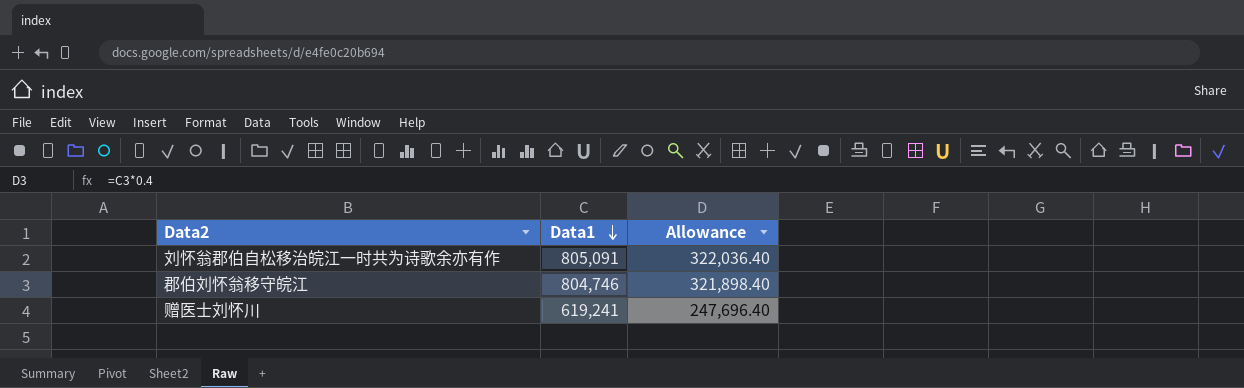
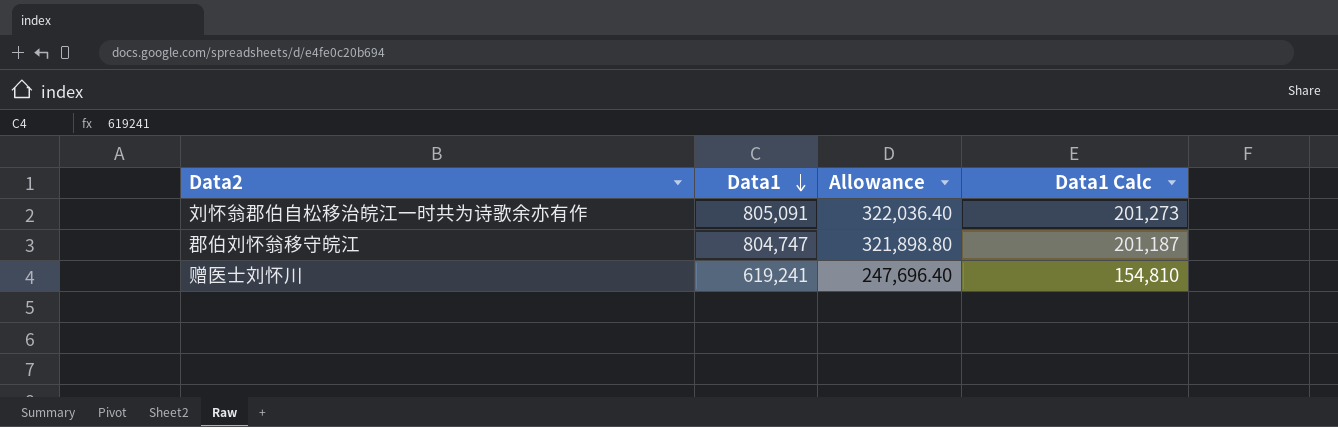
column Data1 Calc | formula: none -> [Data1] * 0.25
郡伯刘怀翁移守皖江 | Data1: 804,746 -> 804,747
郡伯刘怀翁移守皖江 | Allowance: 321,898.40 -> 321,898.80

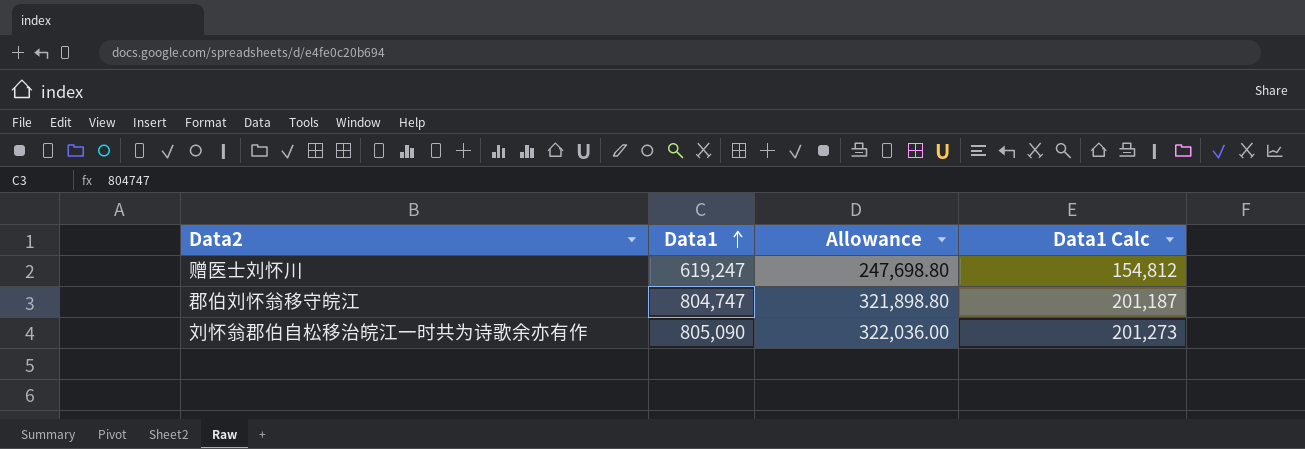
row order: Data1 descending -> Data1 ascending
赠医士刘怀川 | Data1: 619,241 -> 619,247
赠医士刘怀川 | Allowance: 247,696.40 -> 247,698.80
赠医士刘怀川 | Data1 Calc: 154,810 -> 154,812
刘怀翁郡伯自松移治皖江一时共为诗歌余亦有作 | Data1: 805,091 -> 805,090
刘怀翁郡伯自松移治皖江一时共为诗歌余亦有作 | Allowance: 322,036.40 -> 322,036.00

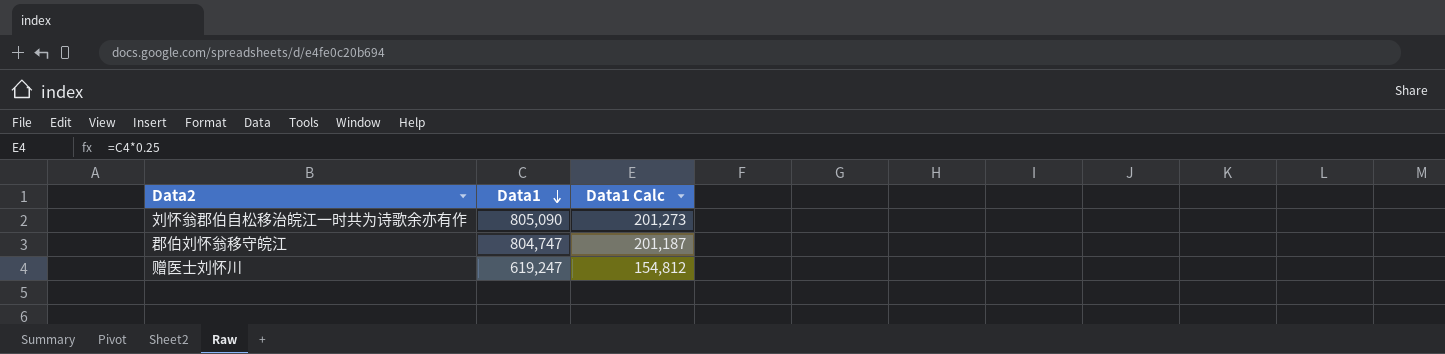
row order: Data1 ascending -> Data1 descending
column Allowance | formula: [Data1] * 0.4 -> none

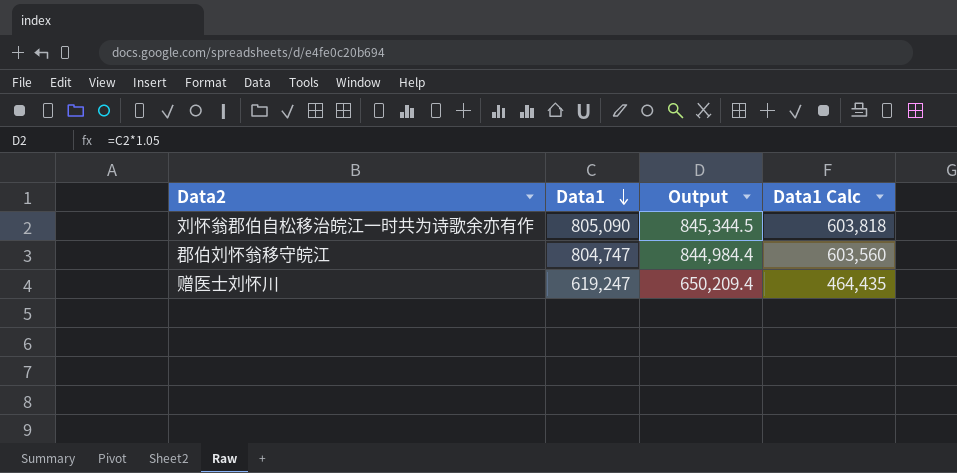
column Output | formula: none -> [Data1] * 1.05
column Data1 Calc | formula: [Data1] * 0.25 -> [Data1] * 0.75

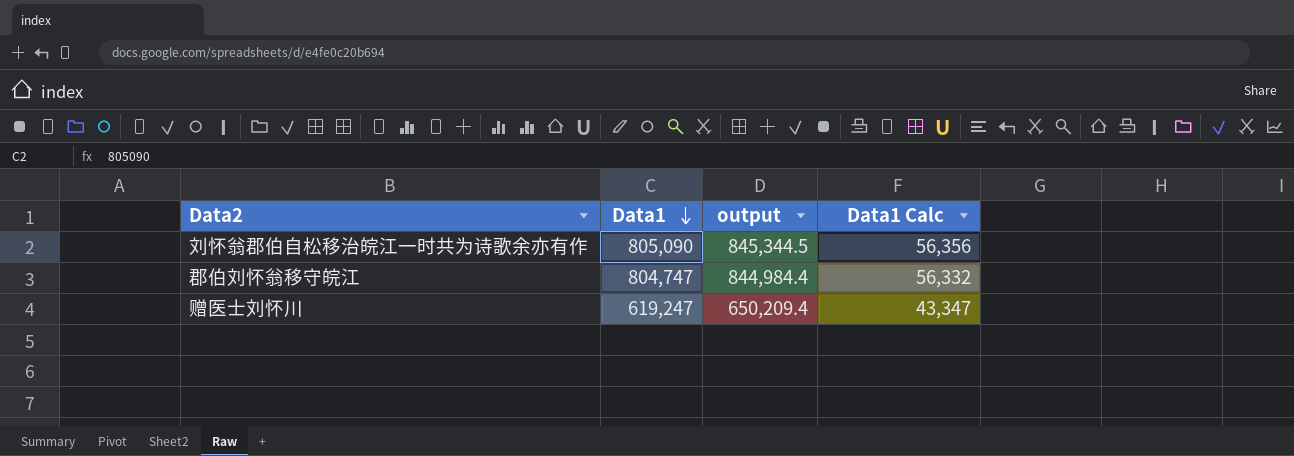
column name: Output -> output
column Data1 Calc | formula: [Data1] * 0.75 -> [Data1] * 0.07

